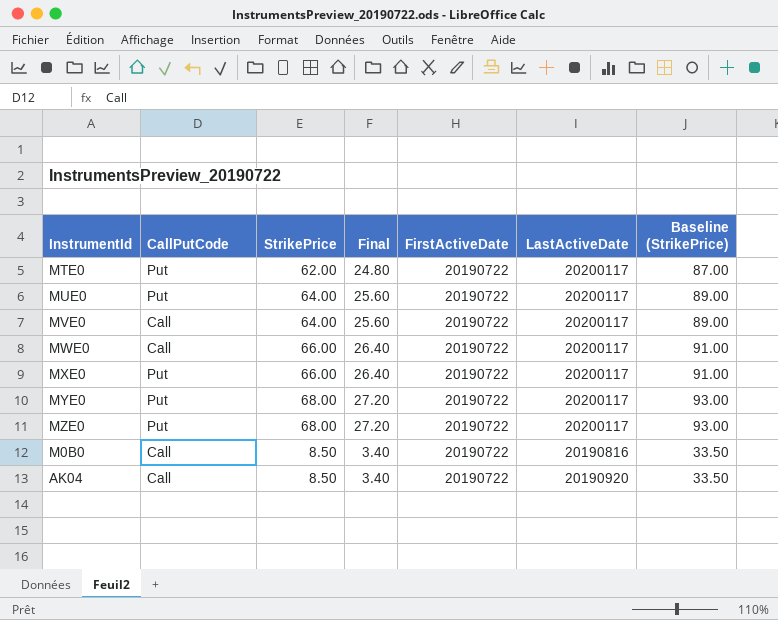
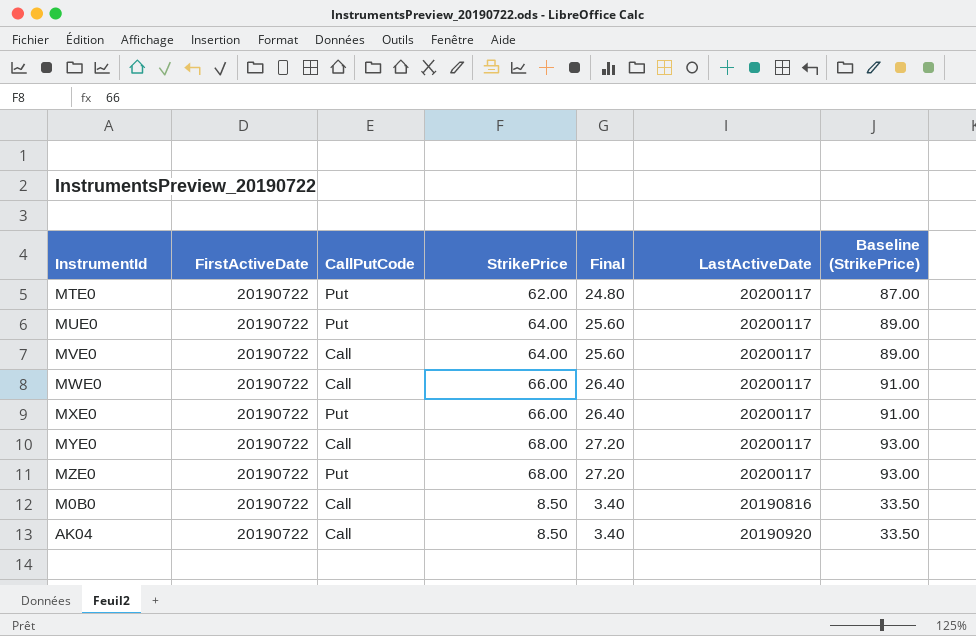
column FirstActiveDate | position: 5 -> 2
MYE0 | CallPutCode: Put -> Call

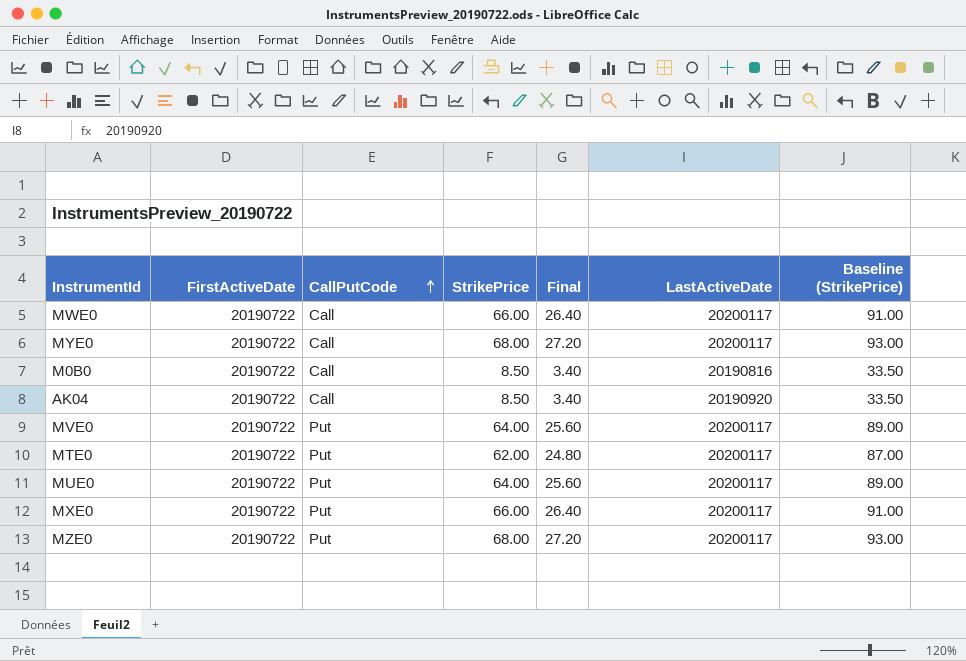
row order: none -> CallPutCode ascending
MVE0 | CallPutCode: Call -> Put

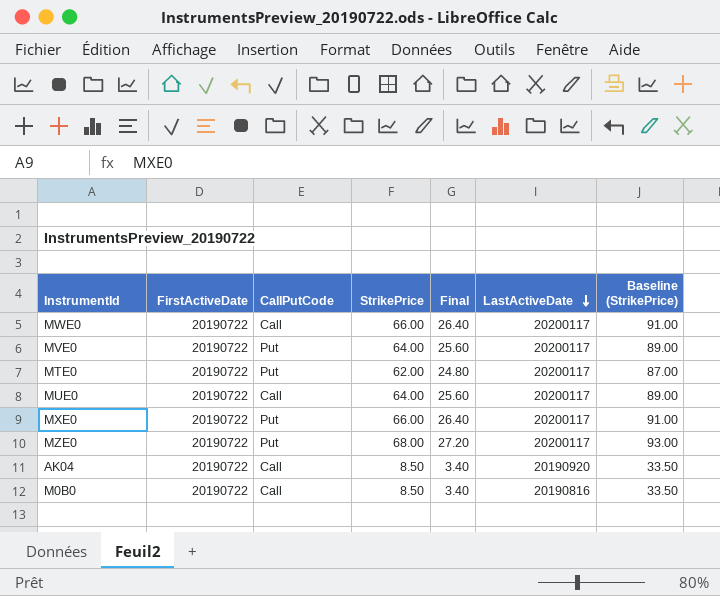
row order: CallPutCode ascending -> LastActiveDate descending
row MYE0: 20190722 | Call | 68.00 | 27.20 | 20200117 | 93.00 -> none
MUE0 | CallPutCode: Put -> Call

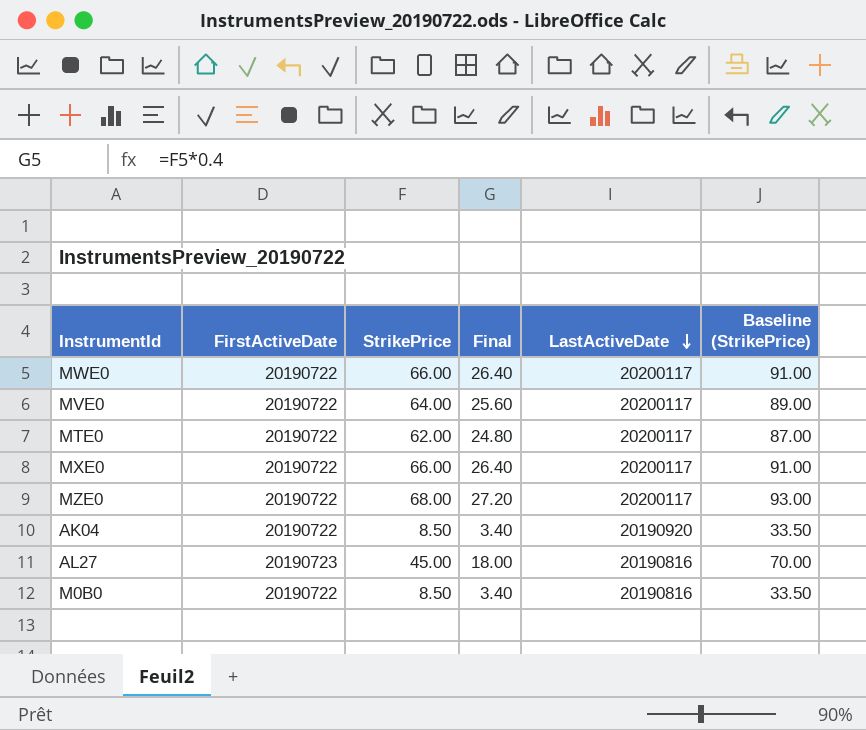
column CallPutCode | position: 3 -> none
row MUE0: 20190722 | Call | 64.00 | 25.60 | 20200117 | 89.00 -> none
row AL27: none -> 20190723 | 45.00 | 18.00 | 20190816 | 70.00

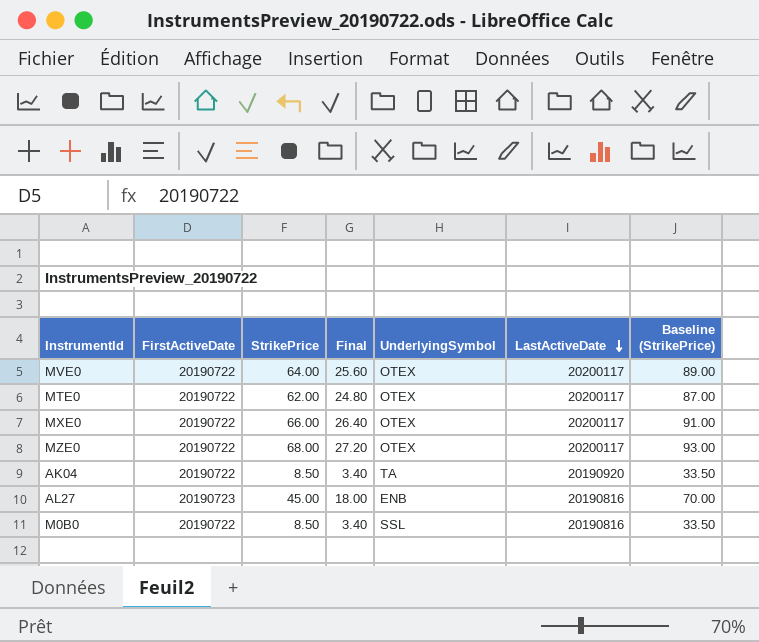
column UnderlyingSymbol | position: none -> 5
row MWE0: 20190722 | 66.00 | 26.40 | 20200117 | 91.00 -> none

